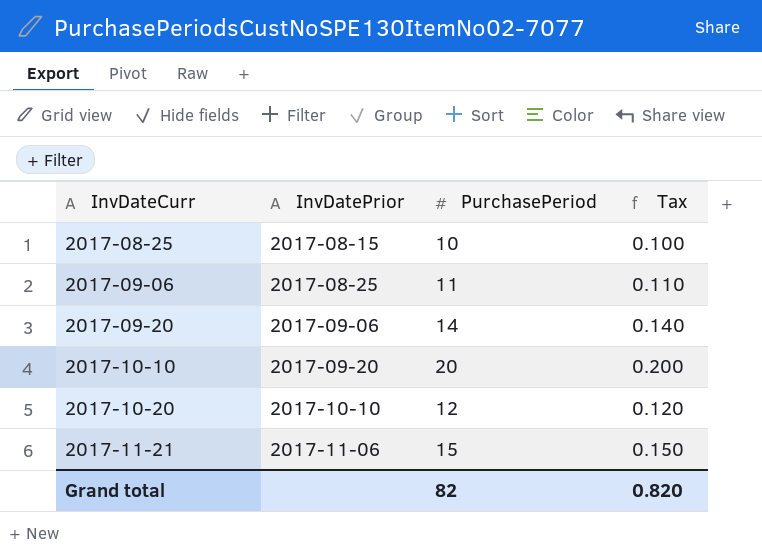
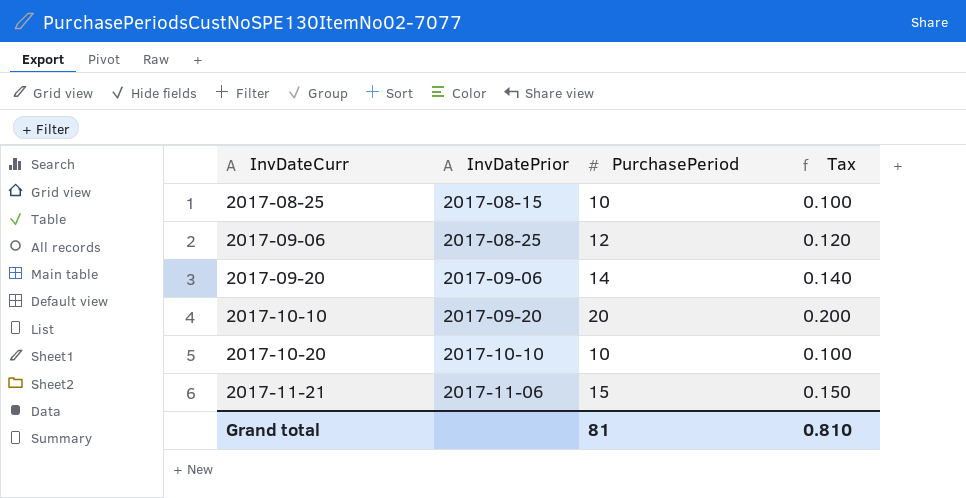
2017-09-06 | PurchasePeriod: 11 -> 12
2017-09-06 | Tax: 0.110 -> 0.120
2017-10-20 | PurchasePeriod: 12 -> 10
2017-10-20 | Tax: 0.120 -> 0.100
Grand total | PurchasePeriod: 82 -> 81
Grand total | Tax: 0.820 -> 0.810

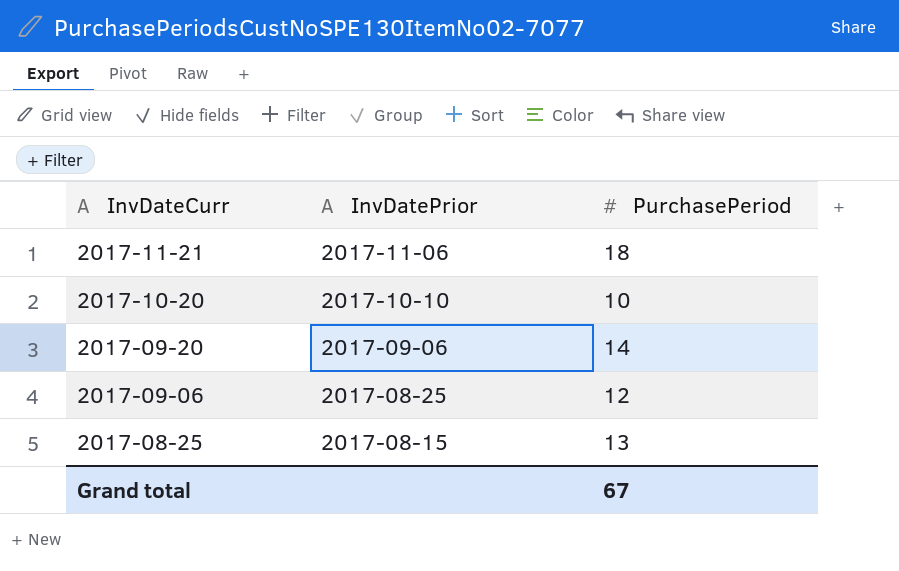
row order: InvDateCurr ascending -> InvDateCurr descending
column Tax | formula: [PurchasePeriod] * 0.01 -> none
row 2017-10-10: 2017-09-20 | 20 | 0.200 -> none
2017-11-21 | PurchasePeriod: 15 -> 18
2017-08-25 | PurchasePeriod: 10 -> 13
Grand total | PurchasePeriod: 81 -> 67

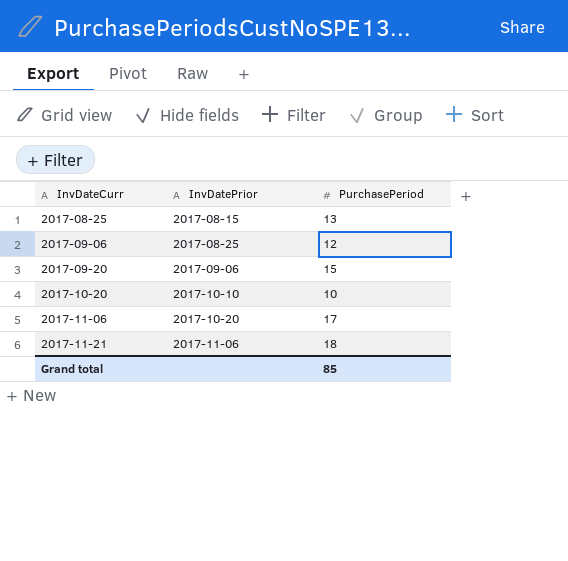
row order: InvDateCurr descending -> InvDateCurr ascending
2017-09-20 | PurchasePeriod: 14 -> 15
row 2017-11-06: none -> 2017-10-20 | 17
Grand total | PurchasePeriod: 67 -> 85

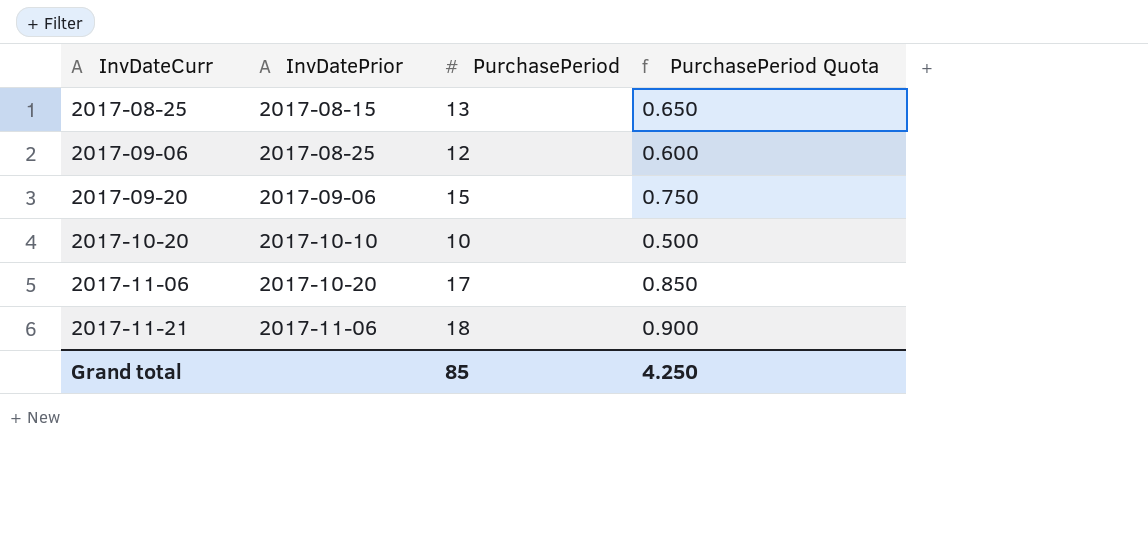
column PurchasePeriod Quota | formula: none -> [PurchasePeriod] * 0.05

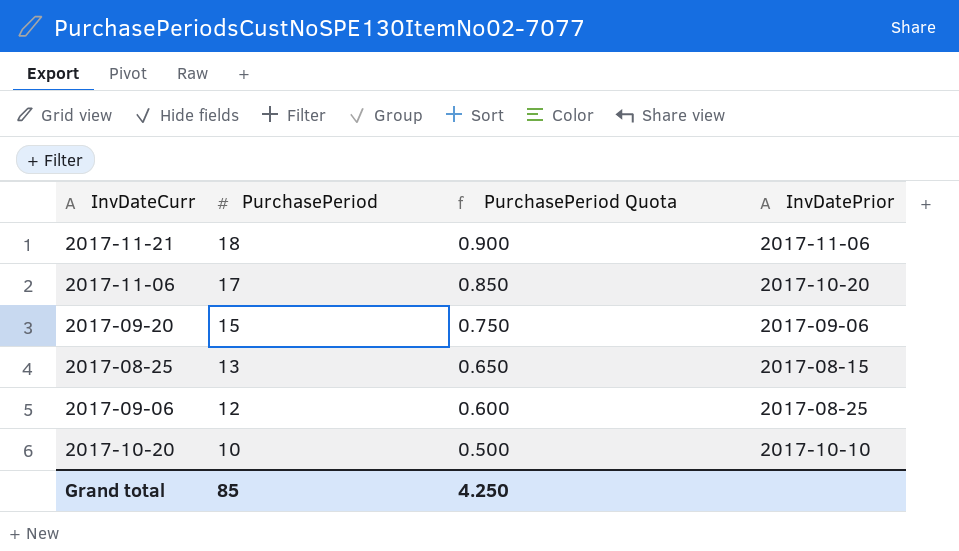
row order: InvDateCurr ascending -> PurchasePeriod descending
column InvDatePrior | position: 2 -> 4

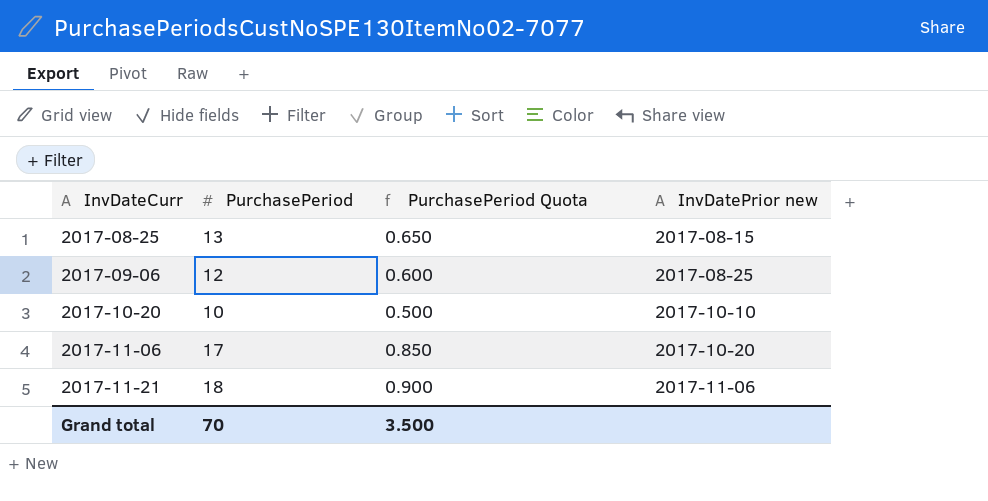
row order: PurchasePeriod descending -> InvDateCurr ascending
column name: InvDatePrior -> InvDatePrior new
row 2017-09-20: 15 | 0.750 | 2017-09-06 -> none
Grand total | PurchasePeriod: 85 -> 70
Grand total | PurchasePeriod Quota: 4.250 -> 3.500

